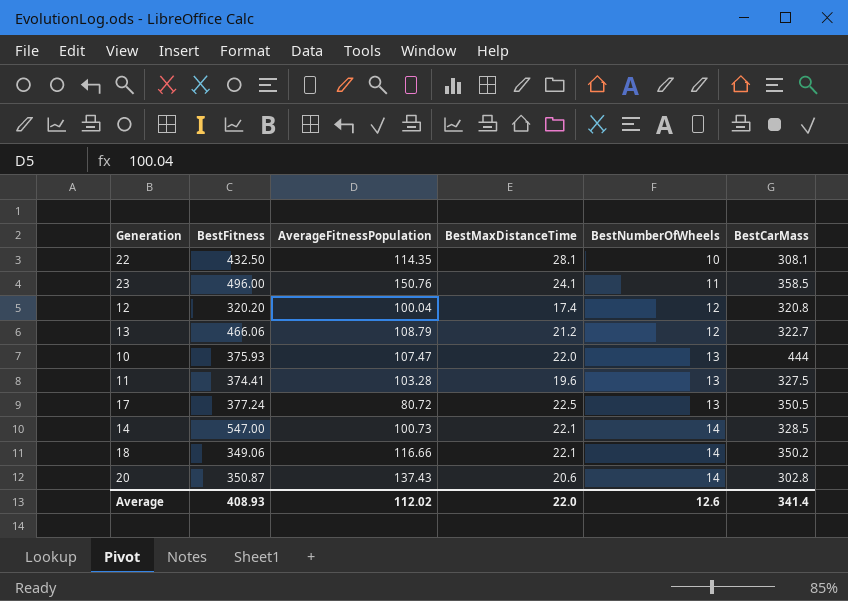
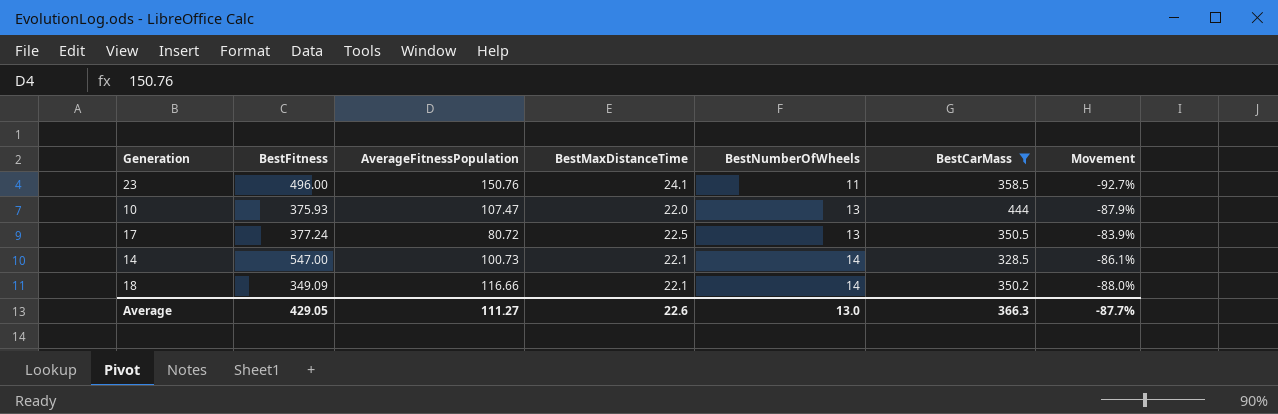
filter: none -> BestCarMass >= 328.5
column Movement | formula: none -> ([BestNumberOfWheels] - [AverageFitnessPopulation]) / [AverageFitnessPopulation]
18 | BestFitness: 349.06 -> 349.09
Average | BestFitness: 408.93 -> 429.05
Average | AverageFitnessPopulation: 112.02 -> 111.27
Average | BestMaxDistanceTime: 22.0 -> 22.6
Average | BestNumberOfWheels: 12.6 -> 13.0
Average | BestCarMass: 341.4 -> 366.3

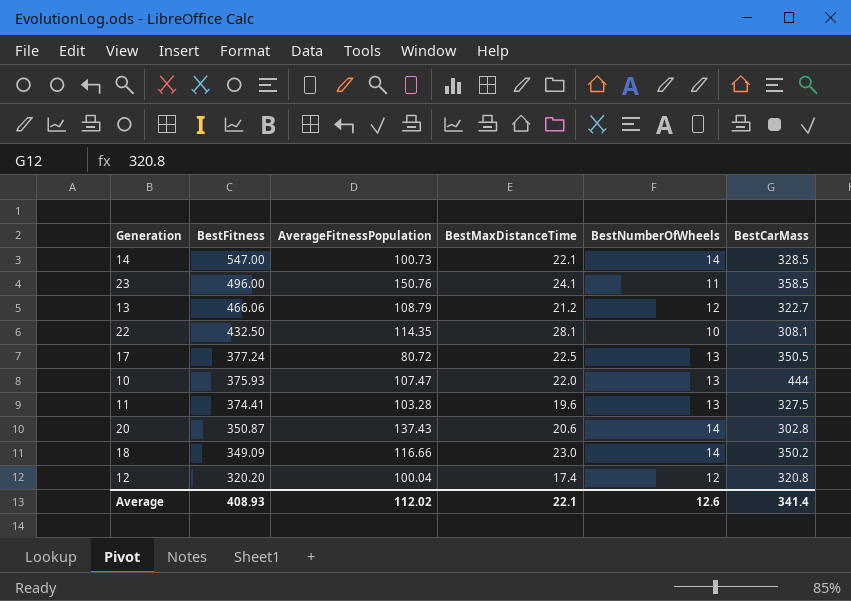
filter: BestCarMass >= 328.5 -> none
row order: BestNumberOfWheels ascending -> BestFitness descending
column Movement | formula: ([BestNumberOfWheels] - [AverageFitnessPopulation]) / [AverageFitnessPopulation] -> none
18 | BestMaxDistanceTime: 22.1 -> 23.0
Average | BestFitness: 429.05 -> 408.93
Average | AverageFitnessPopulation: 111.27 -> 112.02
Average | BestMaxDistanceTime: 22.6 -> 22.1
Average | BestNumberOfWheels: 13.0 -> 12.6
Average | BestCarMass: 366.3 -> 341.4

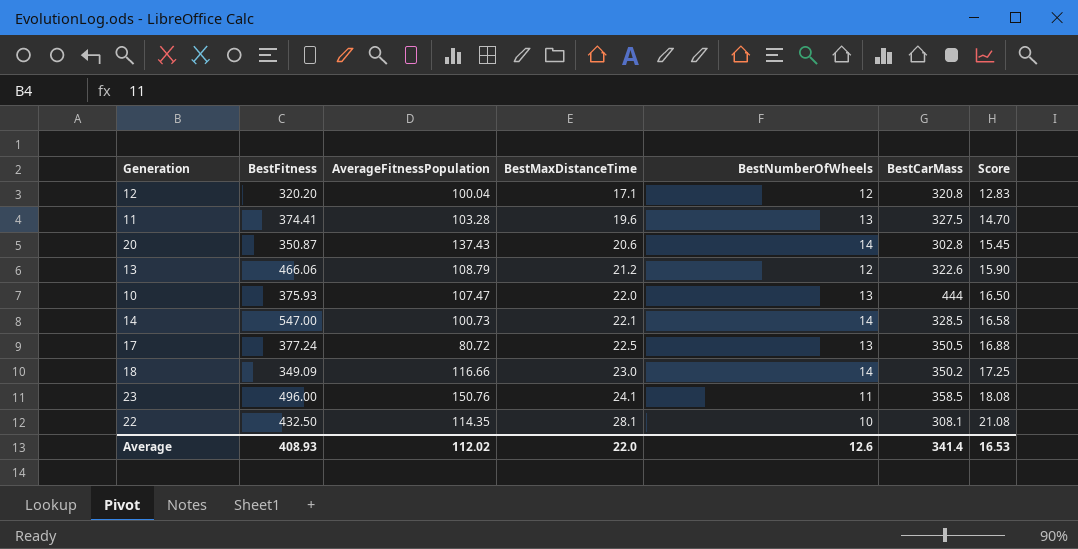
row order: BestFitness descending -> BestMaxDistanceTime ascending
column Score | formula: none -> [BestMaxDistanceTime] * 0.75
12 | BestMaxDistanceTime: 17.4 -> 17.1
13 | BestCarMass: 322.7 -> 322.6
Average | BestMaxDistanceTime: 22.1 -> 22.0

